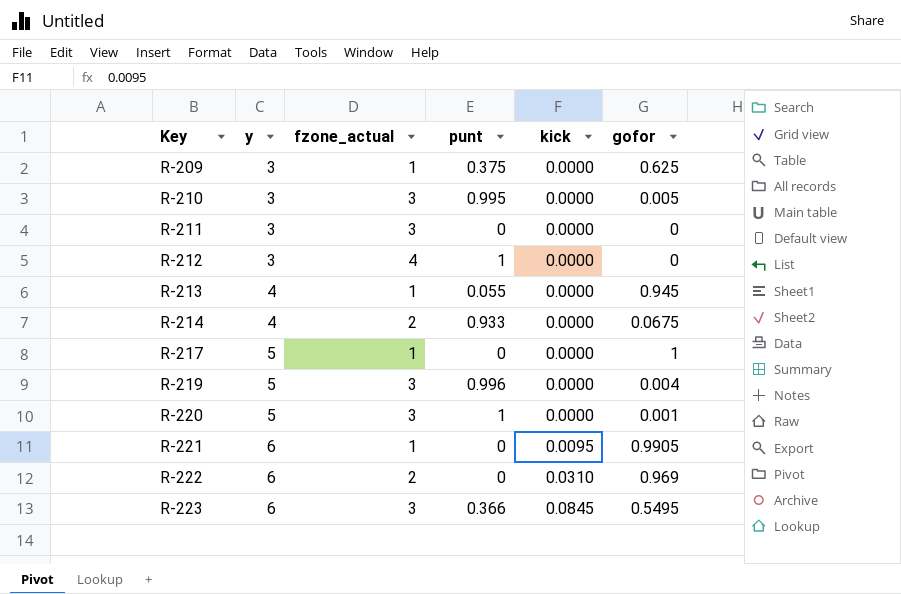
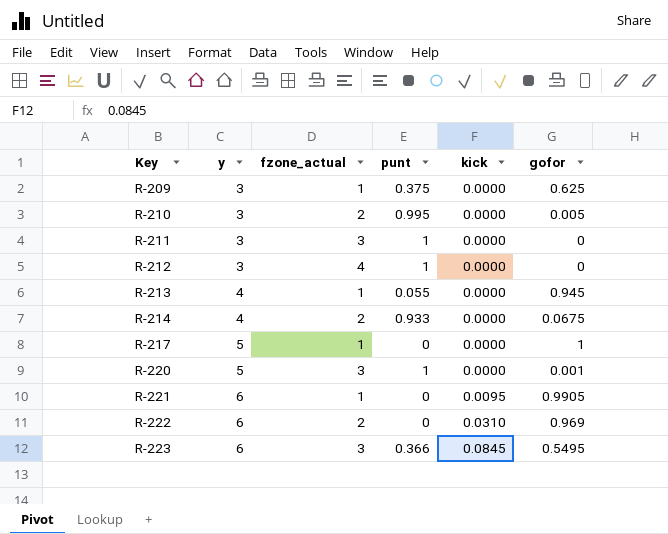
row R-219: 5 | 3 | 0.996 | 0.0000 | 0.004 -> none
R-210 | fzone_actual: 3 -> 2
R-211 | punt: 0 -> 1

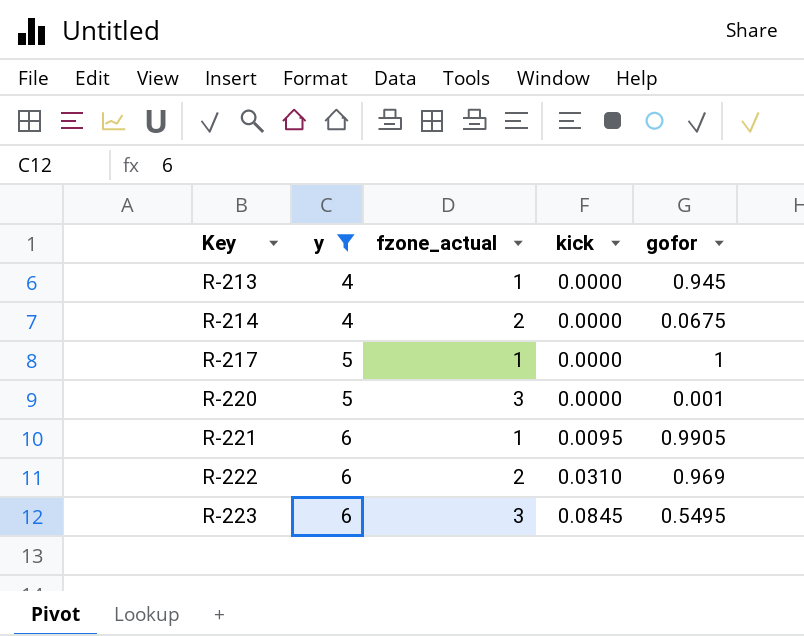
filter: none -> y != 3
column punt | position: 4 -> none

